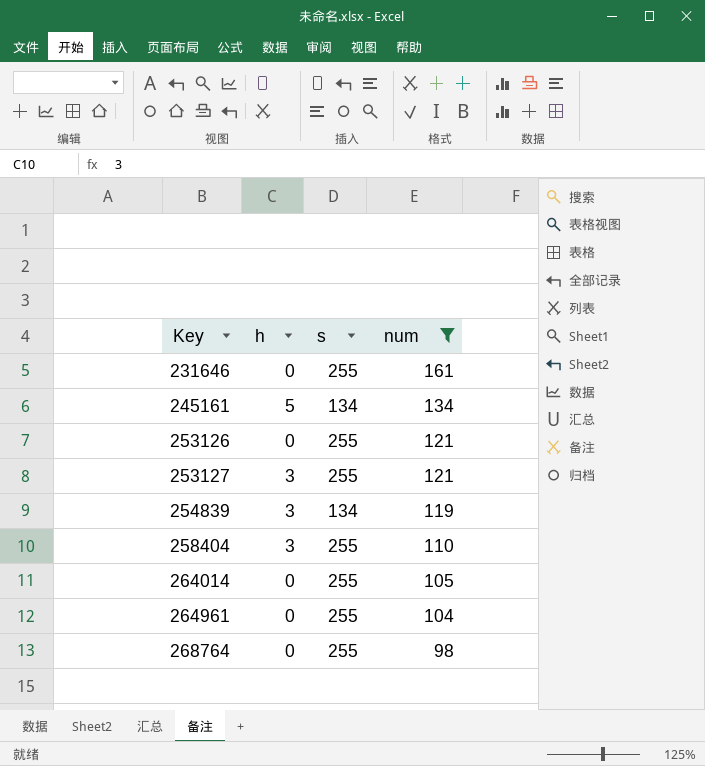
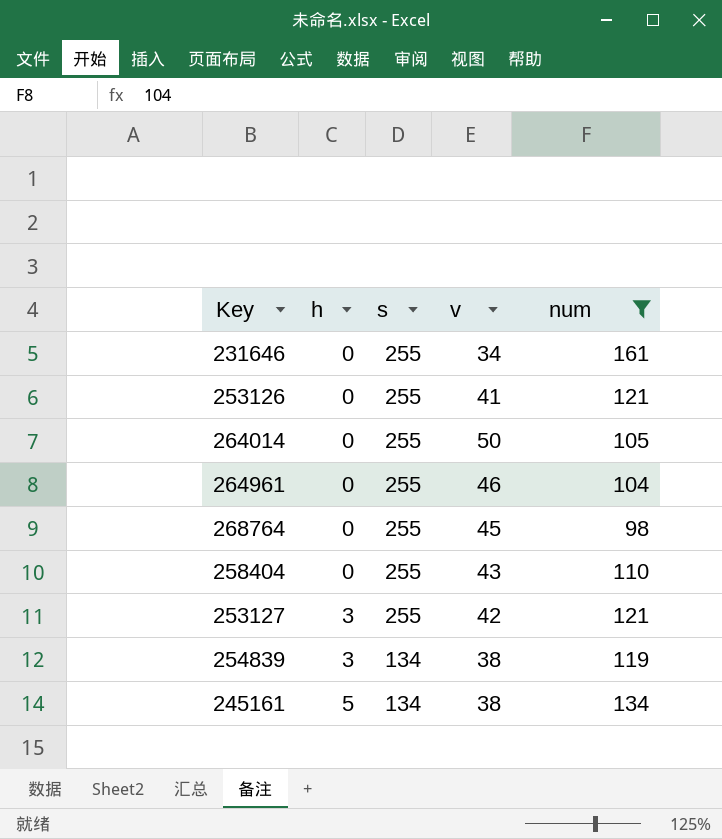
row order: Key ascending -> h ascending
column v | position: none -> 4
258404 | h: 3 -> 0

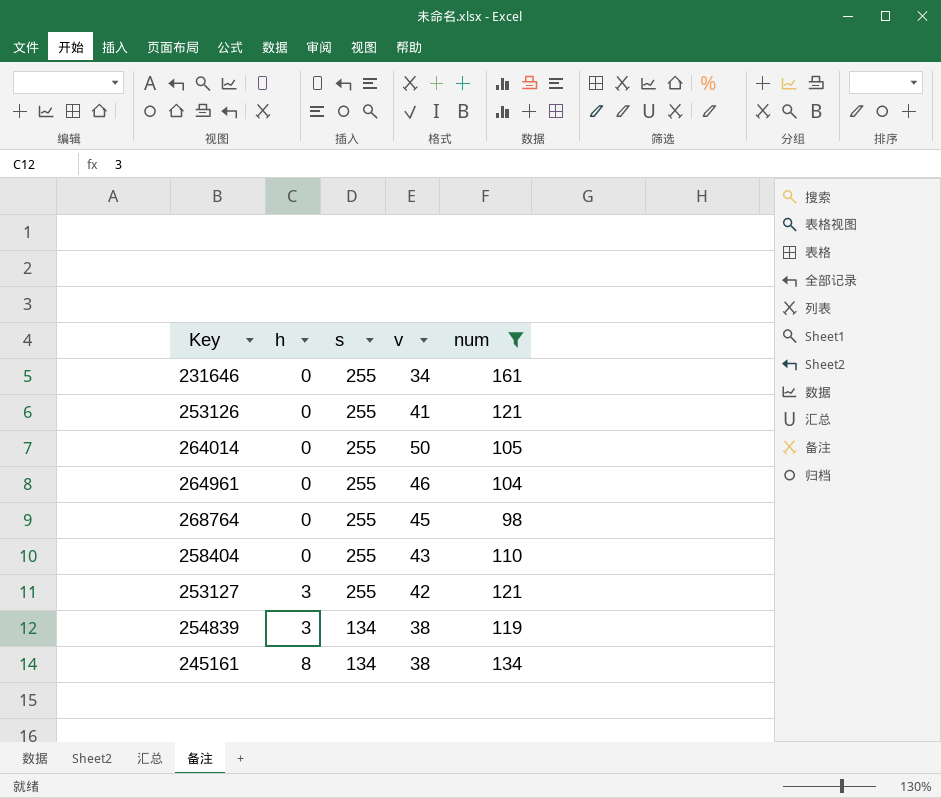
245161 | h: 5 -> 8

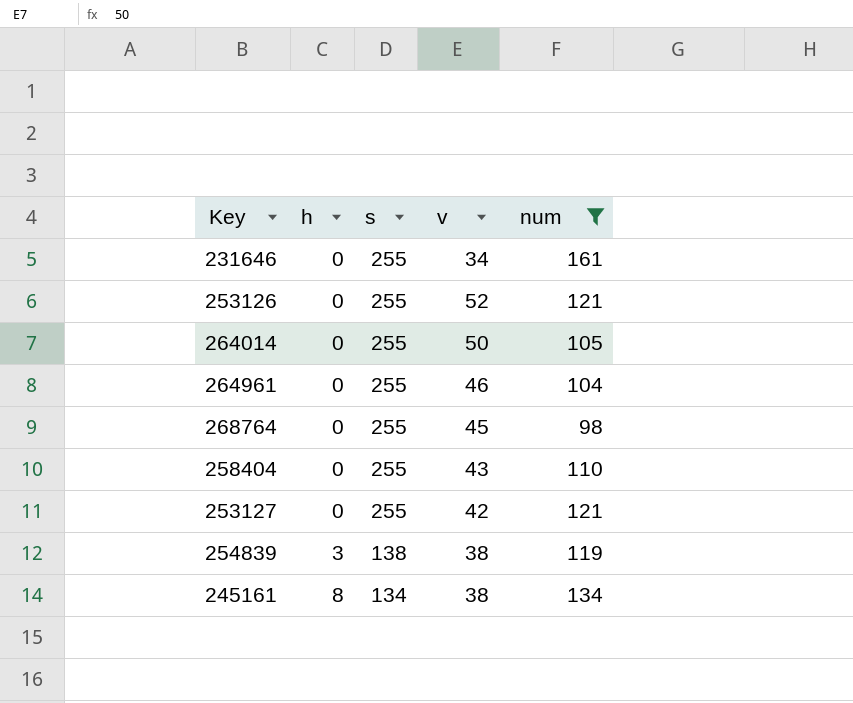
253126 | v: 41 -> 52
253127 | h: 3 -> 0
254839 | s: 134 -> 138

